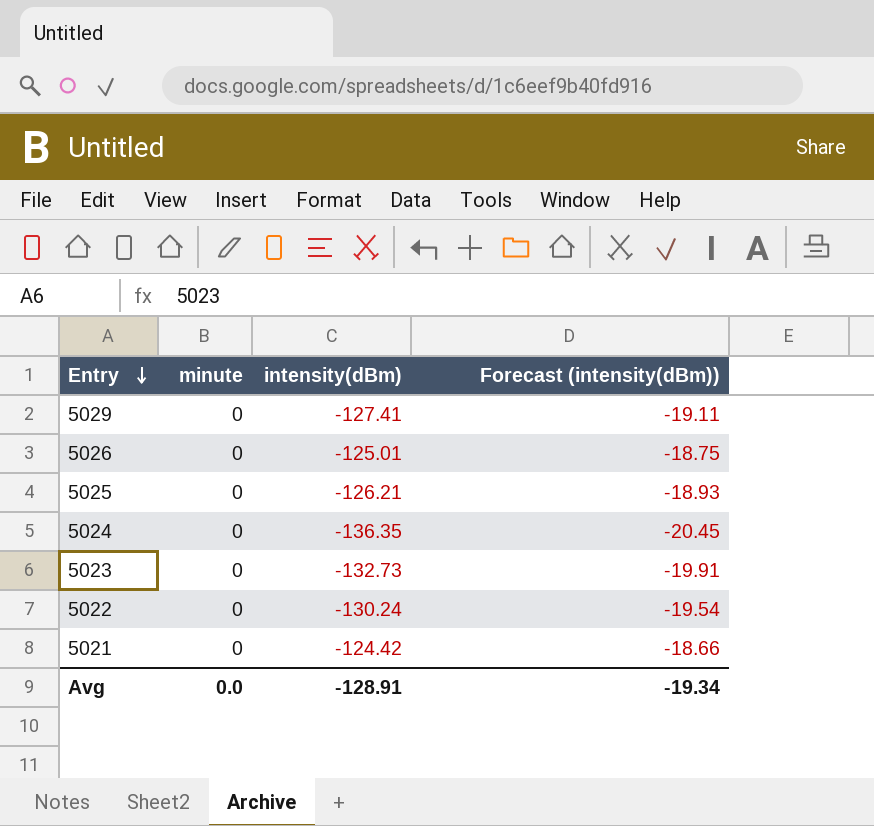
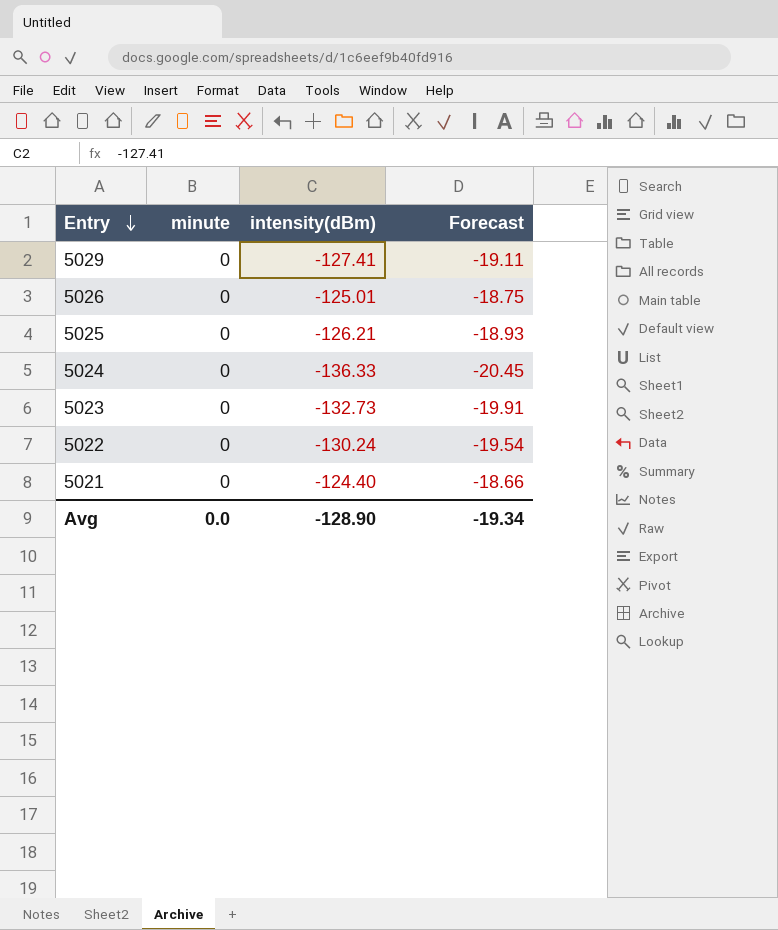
column name: Forecast (intensity(dBm)) -> Forecast
5024 | intensity(dBm): -136.35 -> -136.33
5021 | intensity(dBm): -124.42 -> -124.40
Avg | intensity(dBm): -128.91 -> -128.90

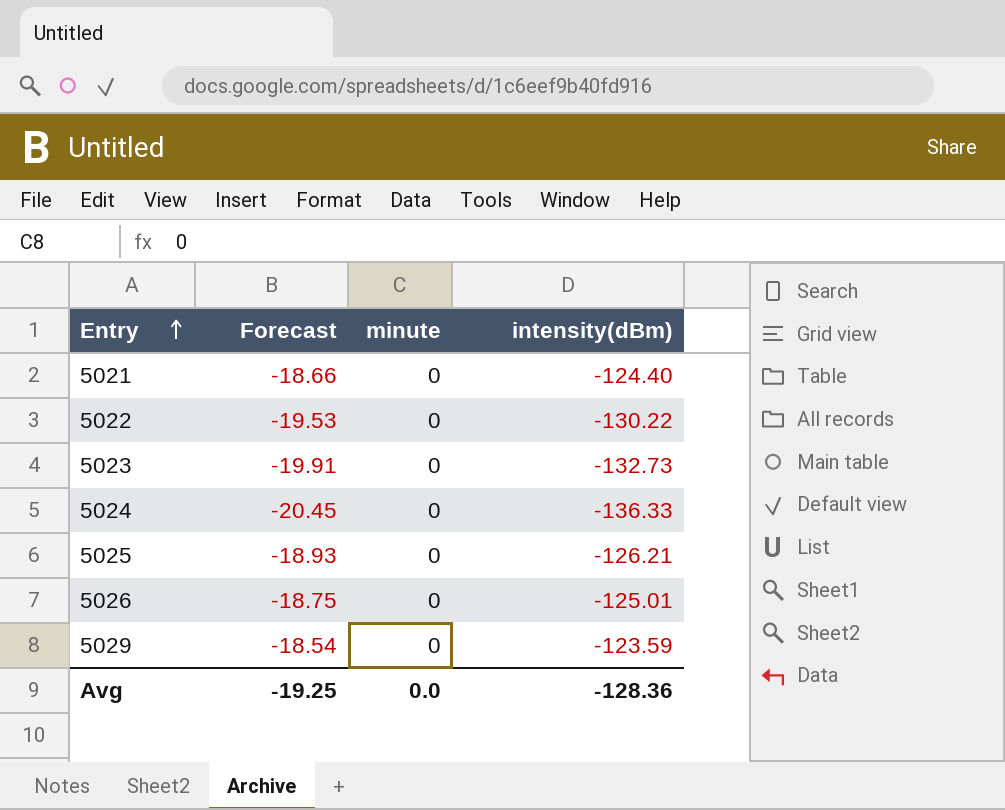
row order: Entry descending -> Entry ascending
column Forecast | position: 4 -> 2
5022 | Forecast: -19.54 -> -19.53
5022 | intensity(dBm): -130.24 -> -130.22
5029 | Forecast: -19.11 -> -18.54
5029 | intensity(dBm): -127.41 -> -123.59
Avg | Forecast: -19.34 -> -19.25
Avg | intensity(dBm): -128.90 -> -128.36

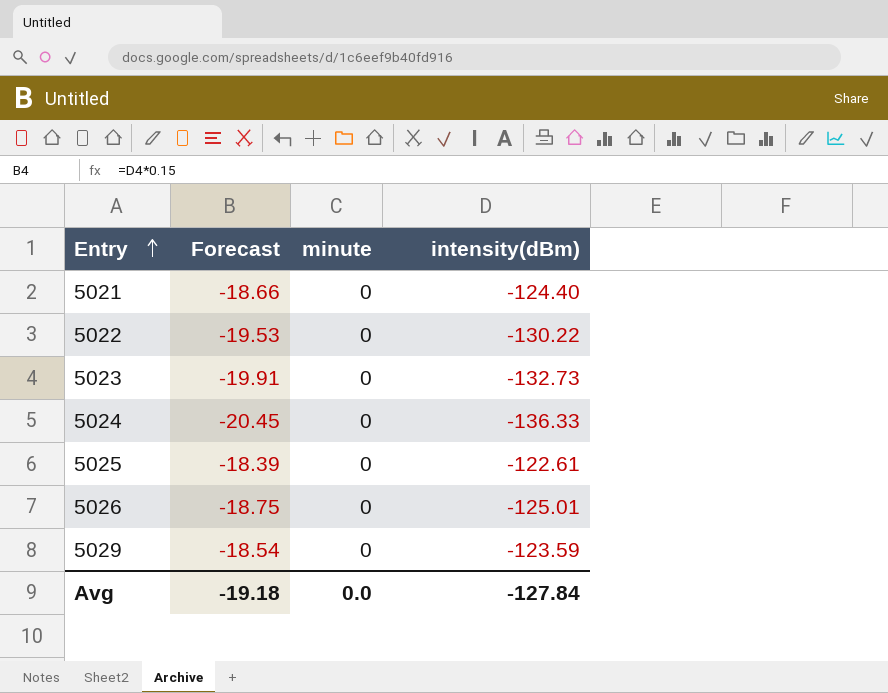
5025 | Forecast: -18.93 -> -18.39
5025 | intensity(dBm): -126.21 -> -122.61
Avg | Forecast: -19.25 -> -19.18
Avg | intensity(dBm): -128.36 -> -127.84

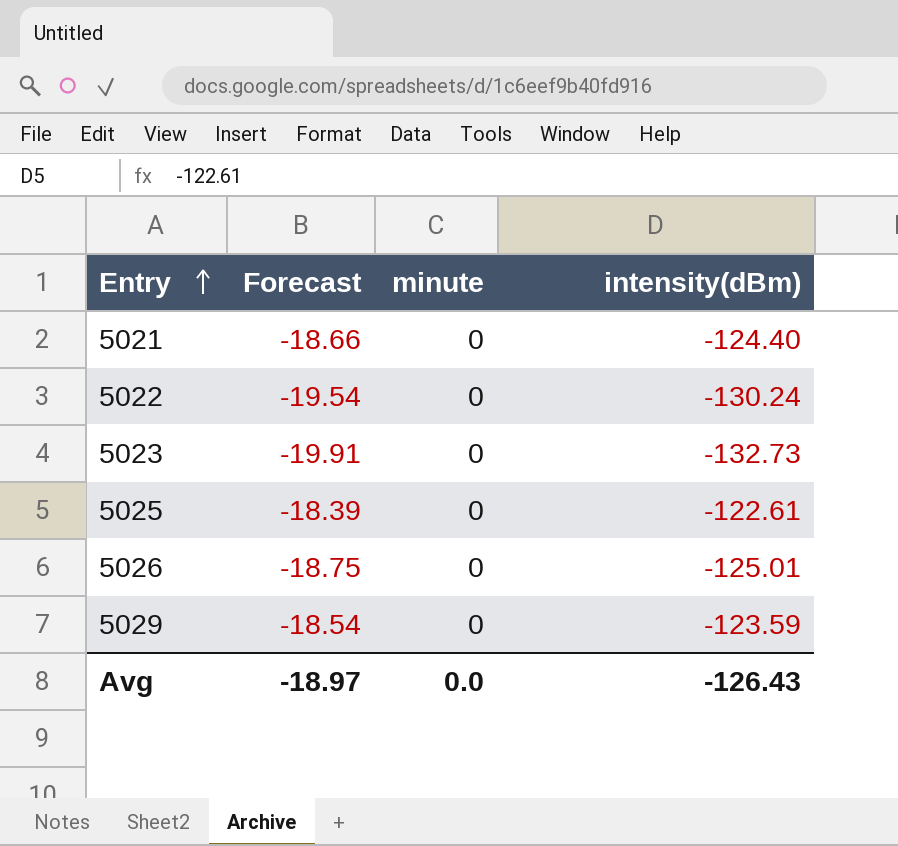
row 5024: -20.45 | 0 | -136.33 -> none
5022 | Forecast: -19.53 -> -19.54
5022 | intensity(dBm): -130.22 -> -130.24
Avg | Forecast: -19.18 -> -18.97
Avg | intensity(dBm): -127.84 -> -126.43

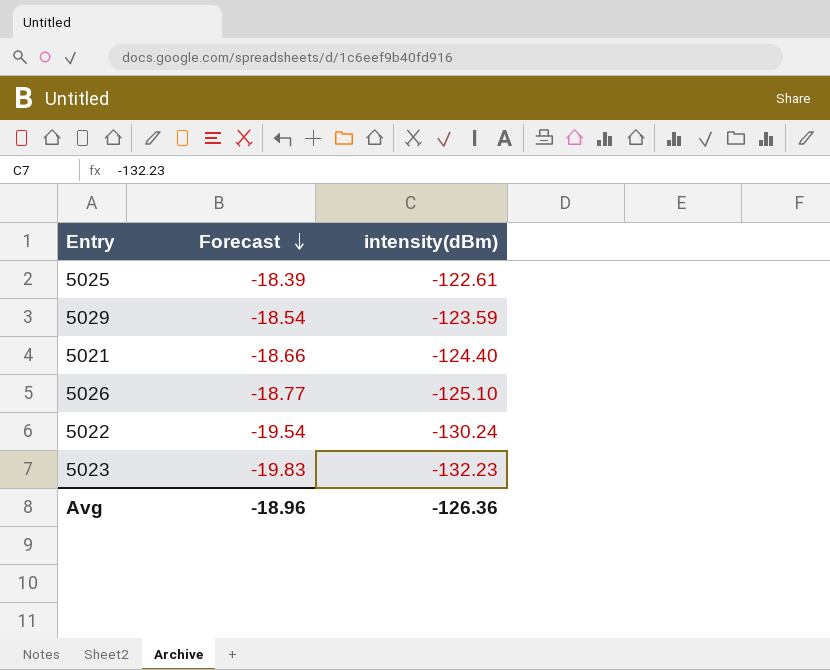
row order: Entry ascending -> Forecast descending
column minute | position: 3 -> none
5026 | Forecast: -18.75 -> -18.77
5026 | intensity(dBm): -125.01 -> -125.10
5023 | Forecast: -19.91 -> -19.83
5023 | intensity(dBm): -132.73 -> -132.23
Avg | Forecast: -18.97 -> -18.96
Avg | intensity(dBm): -126.43 -> -126.36

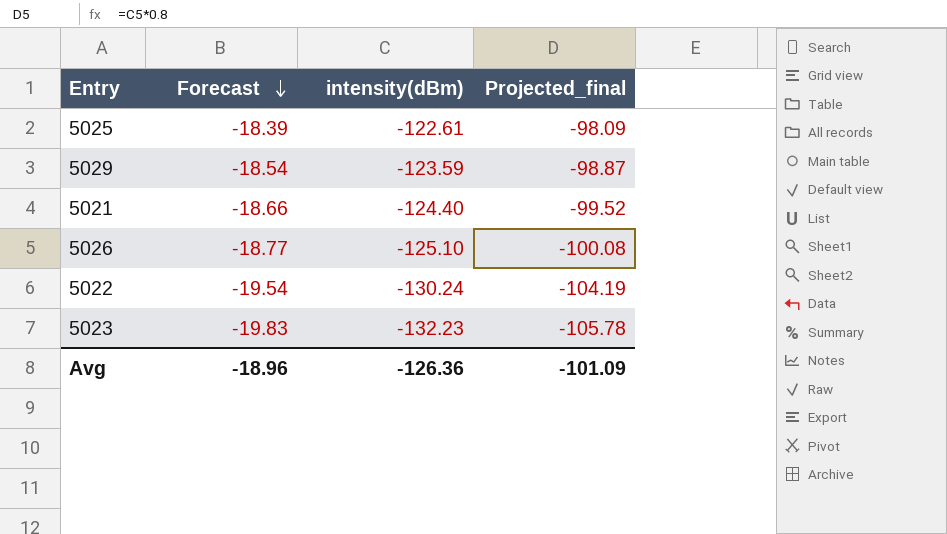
column Projected_final | formula: none -> [intensity(dBm)] * 0.8

